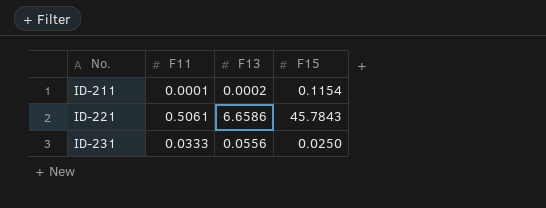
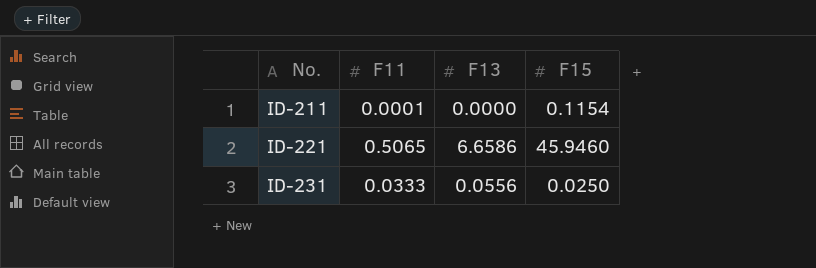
ID-211 | F13: 0.0002 -> 0.0000
ID-221 | F11: 0.5061 -> 0.5065
ID-221 | F15: 45.7843 -> 45.9460

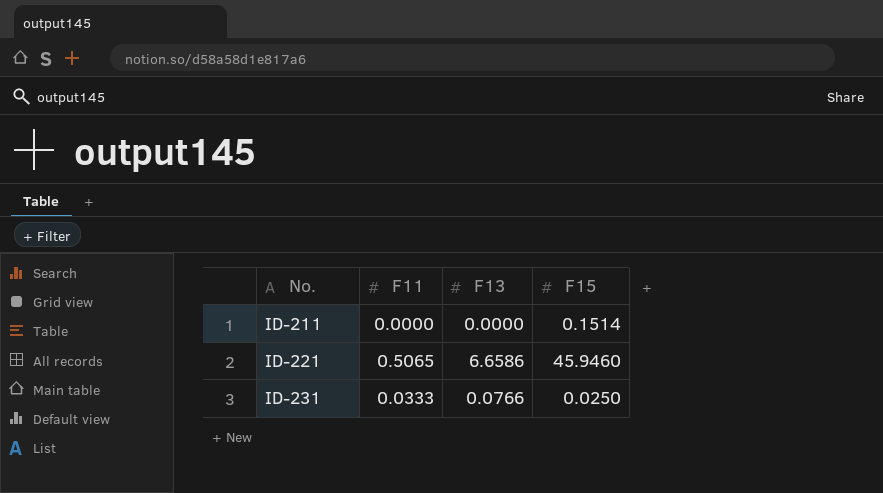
ID-211 | F11: 0.0001 -> 0.0000
ID-211 | F15: 0.1154 -> 0.1514
ID-231 | F13: 0.0556 -> 0.0766

